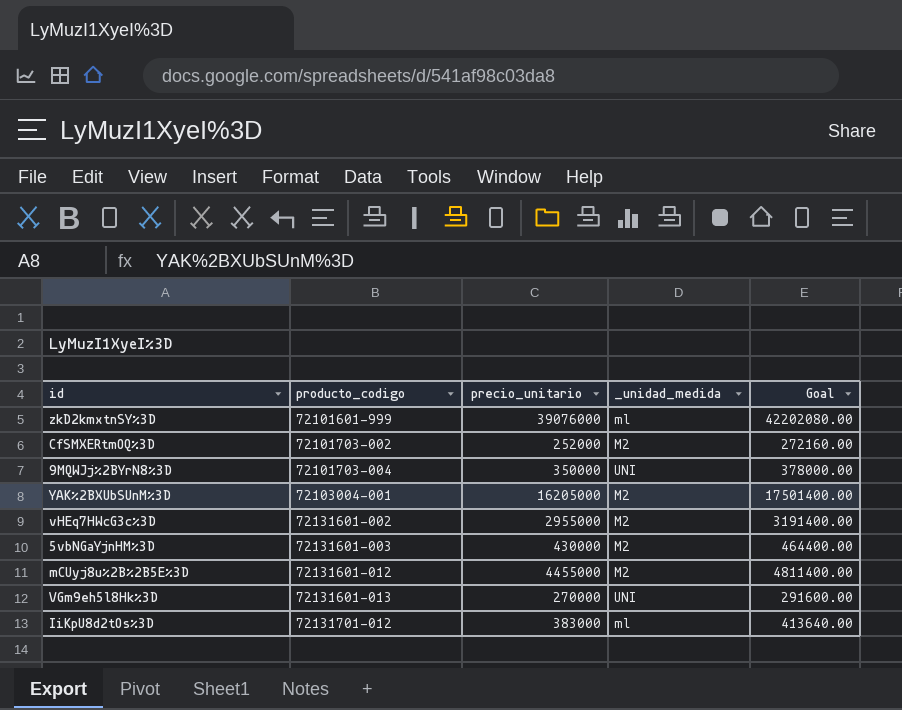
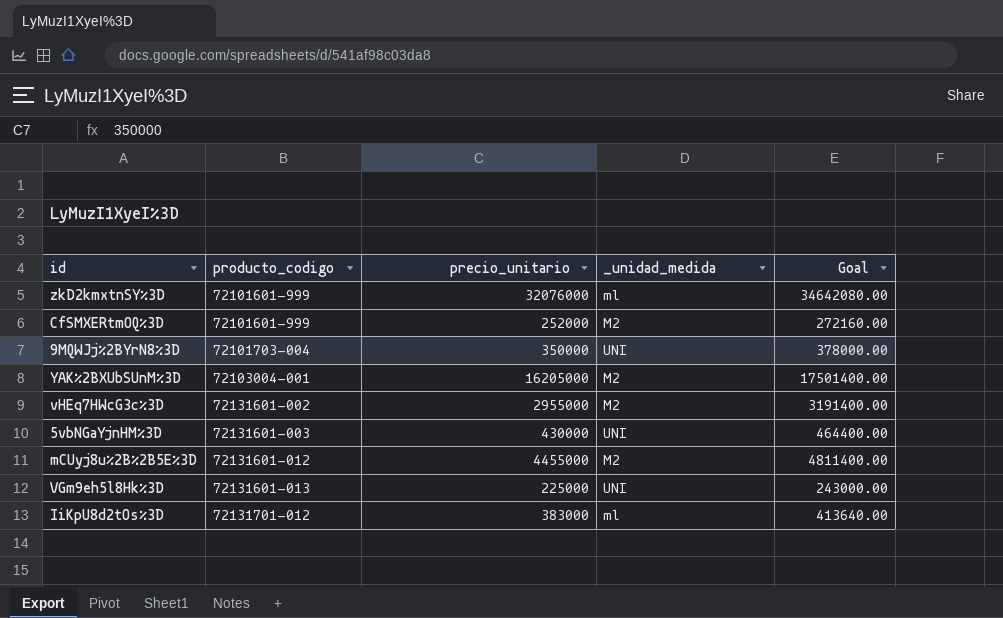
zkD2kmxtnSY%3D | precio_unitario: 39076000 -> 32076000
zkD2kmxtnSY%3D | Goal: 42202080.00 -> 34642080.00
CfSMXERtmOQ%3D | producto_codigo: 72101703-002 -> 72101601-999
5vbNGaYjnHM%3D | _unidad_medida: M2 -> UNI
VGm9eh5l8Hk%3D | precio_unitario: 270000 -> 225000
VGm9eh5l8Hk%3D | Goal: 291600.00 -> 243000.00

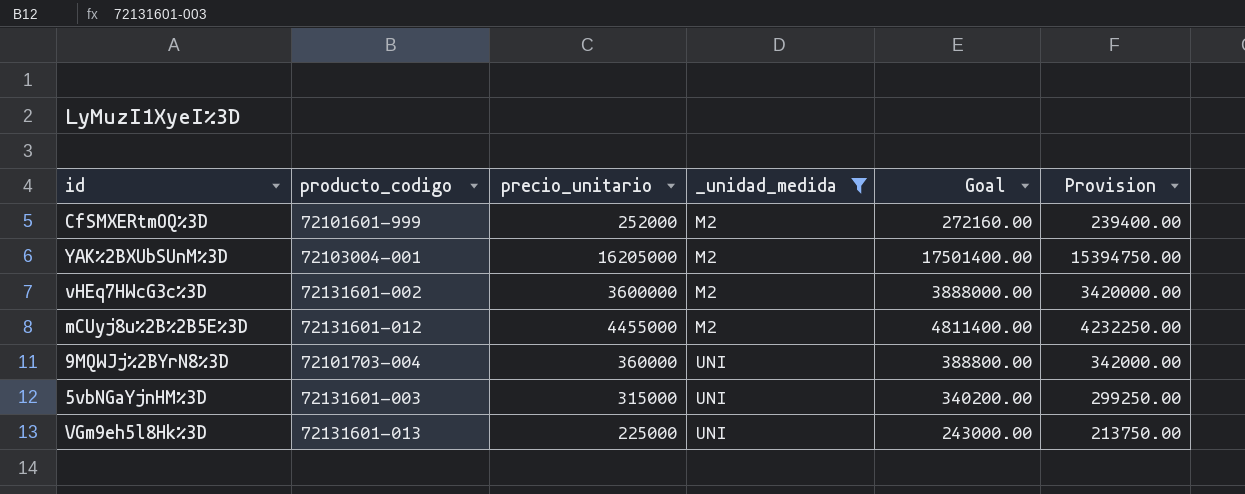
filter: none -> _unidad_medida != ml
row order: producto_codigo ascending -> _unidad_medida ascending
column Provision | formula: none -> [precio_unitario] * 0.95
vHEq7HWcG3c%3D | precio_unitario: 2955000 -> 3600000
vHEq7HWcG3c%3D | Goal: 3191400.00 -> 3888000.00
9MQWJj%2BYrN8%3D | precio_unitario: 350000 -> 360000
9MQWJj%2BYrN8%3D | Goal: 378000.00 -> 388800.00
5vbNGaYjnHM%3D | precio_unitario: 430000 -> 315000
5vbNGaYjnHM%3D | Goal: 464400.00 -> 340200.00

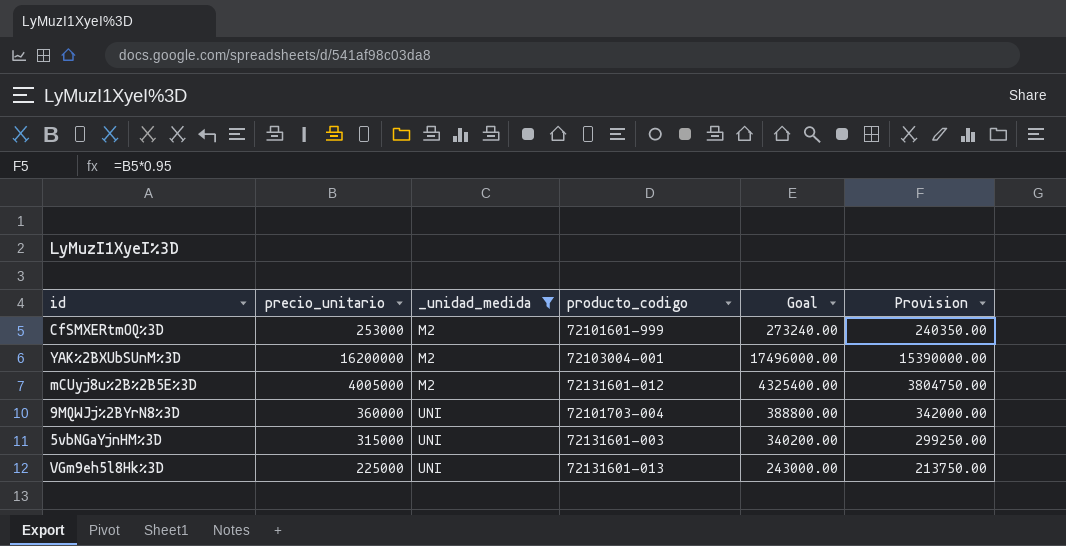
column producto_codigo | position: 2 -> 4
row vHEq7HWcG3c%3D: 72131601-002 | 3600000 | M2 | 3888000.00 | 3420000.00 -> none
CfSMXERtmOQ%3D | precio_unitario: 252000 -> 253000
CfSMXERtmOQ%3D | Goal: 272160.00 -> 273240.00
CfSMXERtmOQ%3D | Provision: 239400.00 -> 240350.00
YAK%2BXUbSUnM%3D | precio_unitario: 16205000 -> 16200000
YAK%2BXUbSUnM%3D | Goal: 17501400.00 -> 17496000.00
YAK%2BXUbSUnM%3D | Provision: 15394750.00 -> 15390000.00
mCUyj8u%2B%2B5E%3D | precio_unitario: 4455000 -> 4005000
mCUyj8u%2B%2B5E%3D | Goal: 4811400.00 -> 4325400.00
mCUyj8u%2B%2B5E%3D | Provision: 4232250.00 -> 3804750.00

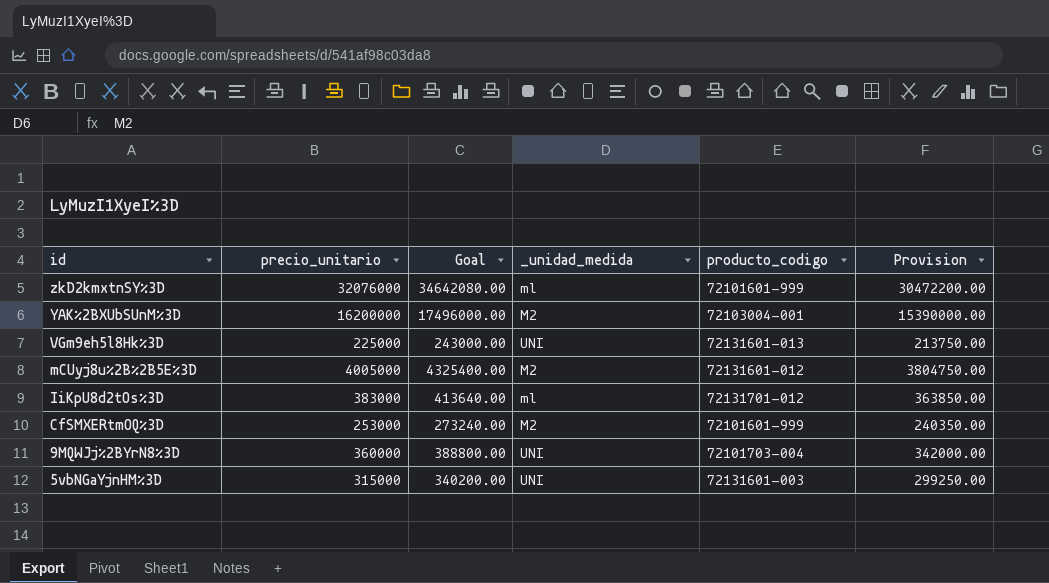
filter: _unidad_medida != ml -> none
row order: _unidad_medida ascending -> id descending
column Goal | position: 5 -> 3

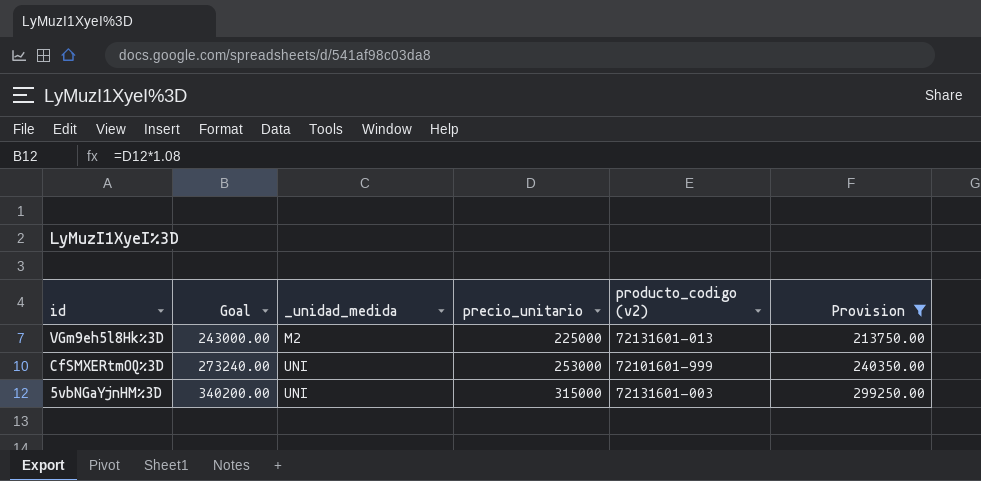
filter: none -> Provision <= 299250.00
column precio_unitario | position: 2 -> 4
column name: producto_codigo -> producto_codigo (v2)
VGm9eh5l8Hk%3D | _unidad_medida: UNI -> M2
CfSMXERtmOQ%3D | _unidad_medida: M2 -> UNI

